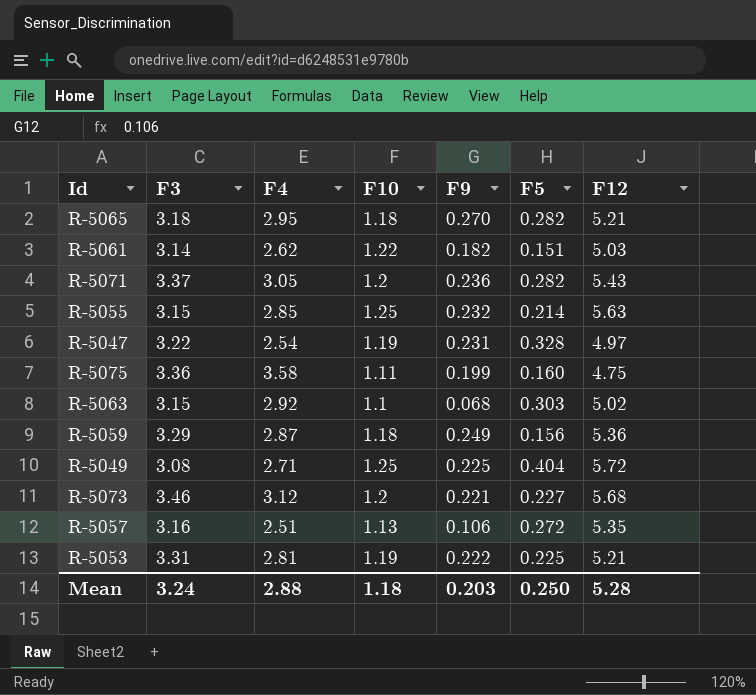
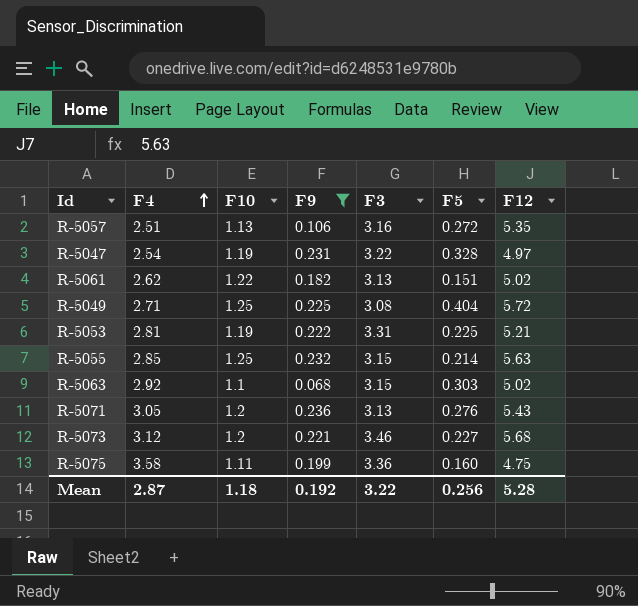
filter: none -> F9 <= 0.236
row order: none -> F4 ascending
column F3 | position: 2 -> 5
R-5061 | F3: 3.14 -> 3.13
R-5061 | F12: 5.03 -> 5.02
R-5071 | F3: 3.37 -> 3.13
R-5071 | F5: 0.282 -> 0.276
Mean | F4: 2.88 -> 2.87
Mean | F9: 0.203 -> 0.192
Mean | F3: 3.24 -> 3.22
Mean | F5: 0.250 -> 0.256

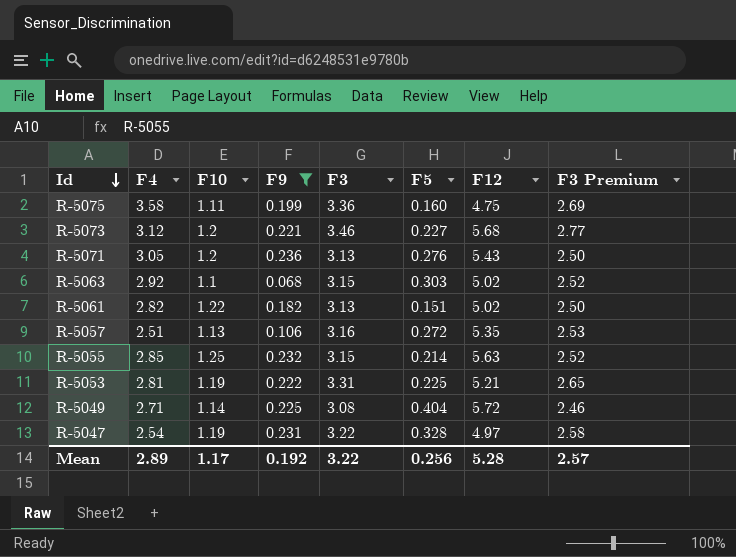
row order: F4 ascending -> Id descending
column F3 Premium | formula: none -> [F3] * 0.8
R-5061 | F4: 2.62 -> 2.82
R-5049 | F10: 1.25 -> 1.14
Mean | F4: 2.87 -> 2.89
Mean | F10: 1.18 -> 1.17

